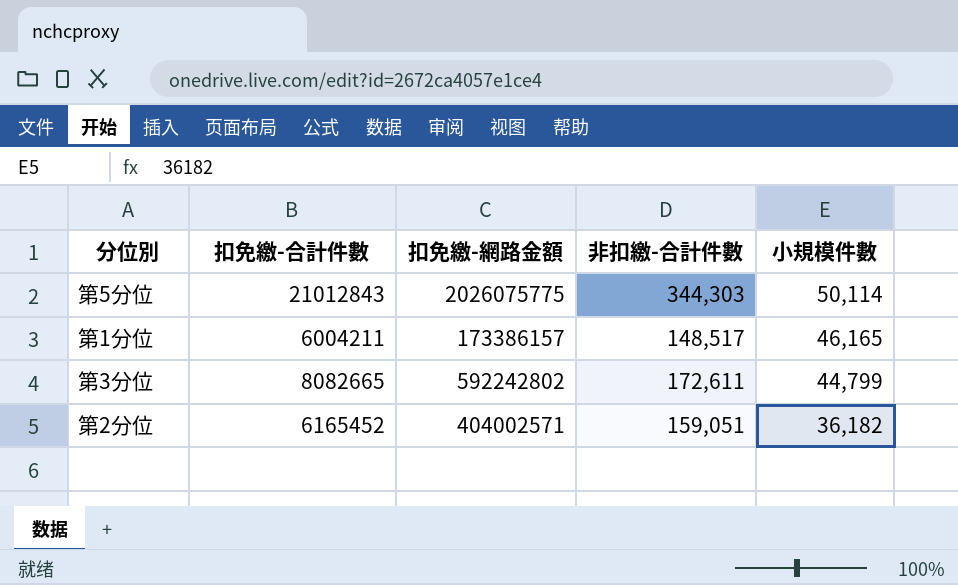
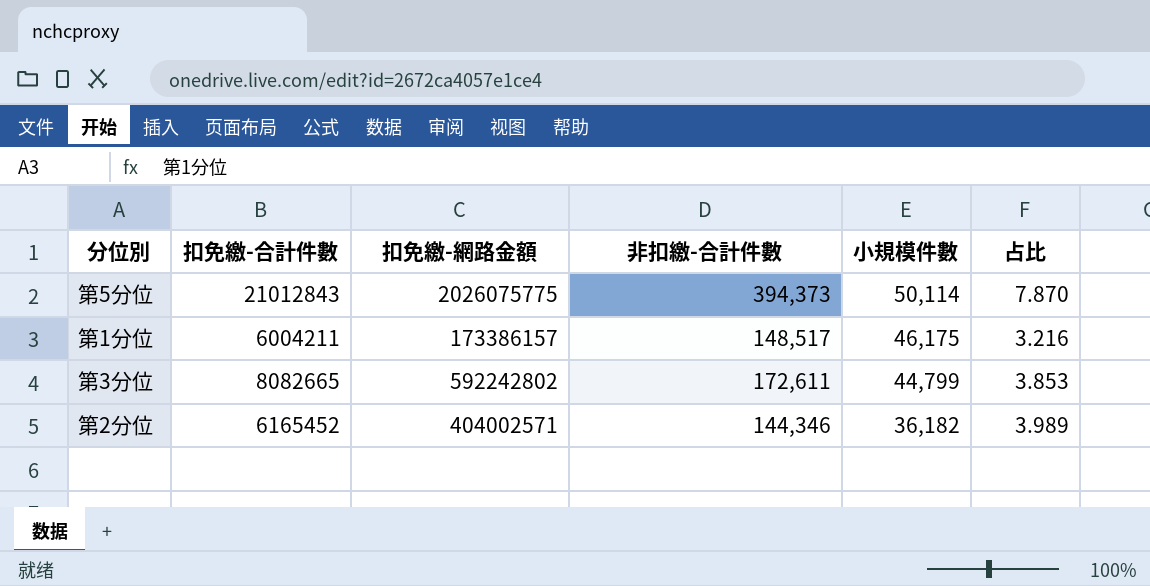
column 占比 | formula: none -> [非扣繳-合計件數] / [小規模件數]
第5分位 | 非扣繳-合計件數: 344,303 -> 394,373
第1分位 | 小規模件數: 46,165 -> 46,175
第2分位 | 非扣繳-合計件數: 159,051 -> 144,346

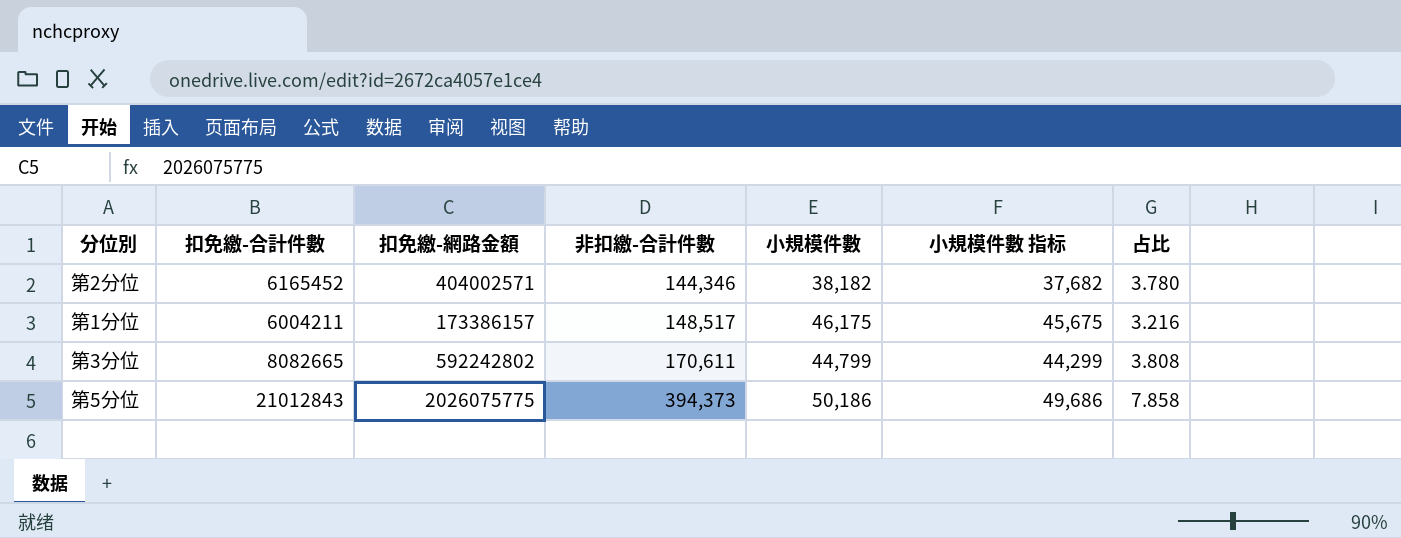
row order: 小規模件數 descending -> 非扣繳-合計件數 ascending
column 小規模件數 指标 | formula: none -> [小規模件數] - 500
第2分位 | 小規模件數: 36,182 -> 38,182
第2分位 | 占比: 3.989 -> 3.780
第3分位 | 非扣繳-合計件數: 172,611 -> 170,611
第3分位 | 占比: 3.853 -> 3.808
第5分位 | 小規模件數: 50,114 -> 50,186
第5分位 | 占比: 7.870 -> 7.858

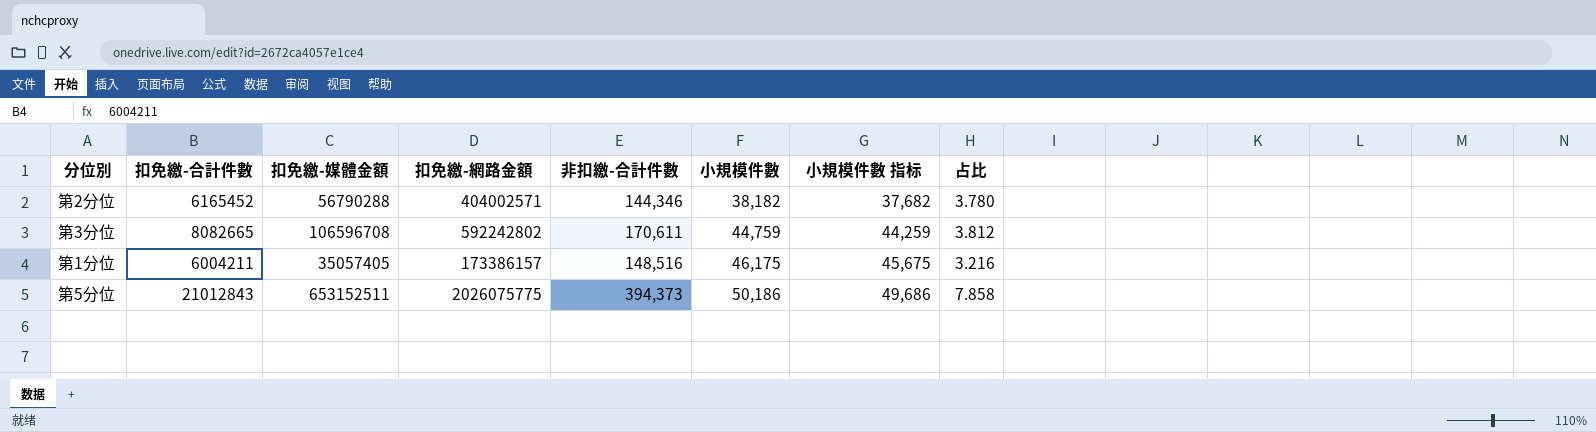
row order: 非扣繳-合計件數 ascending -> 小規模件數 ascending
column 扣免繳-媒體金額 | position: none -> 3
第3分位 | 小規模件數: 44,799 -> 44,759
第3分位 | 小規模件數 指标: 44,299 -> 44,259
第3分位 | 占比: 3.808 -> 3.812
第1分位 | 非扣繳-合計件數: 148,517 -> 148,516

